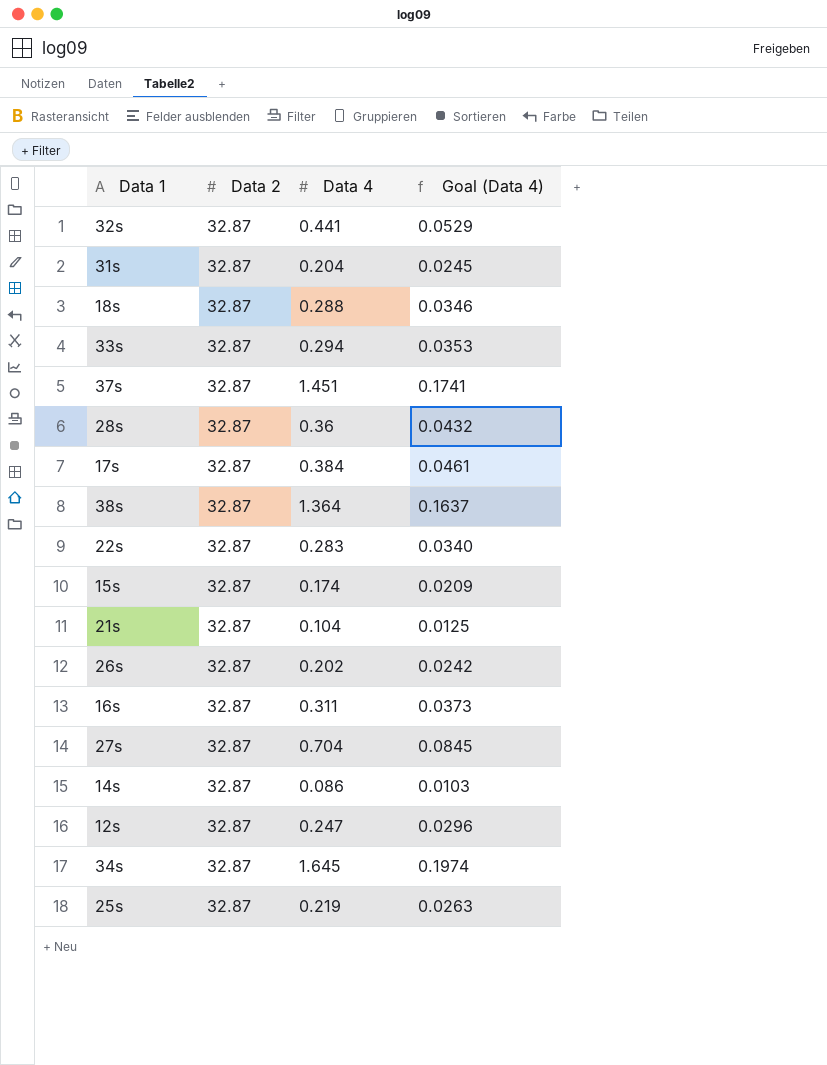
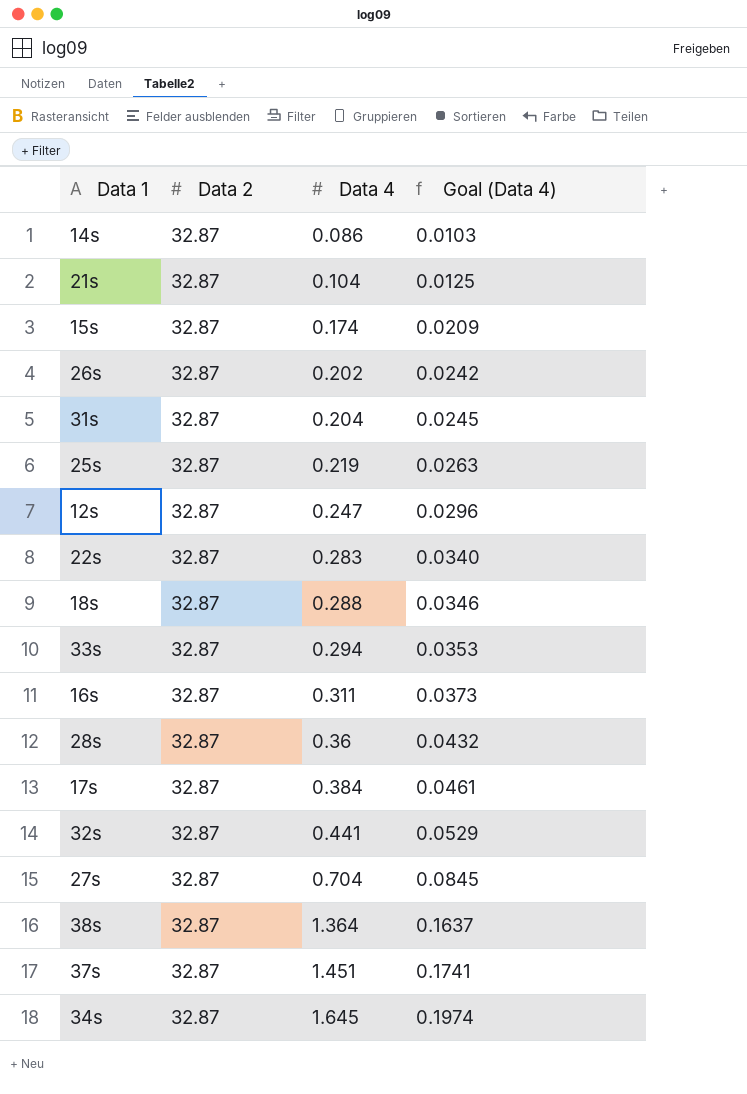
row order: none -> Data 4 ascending

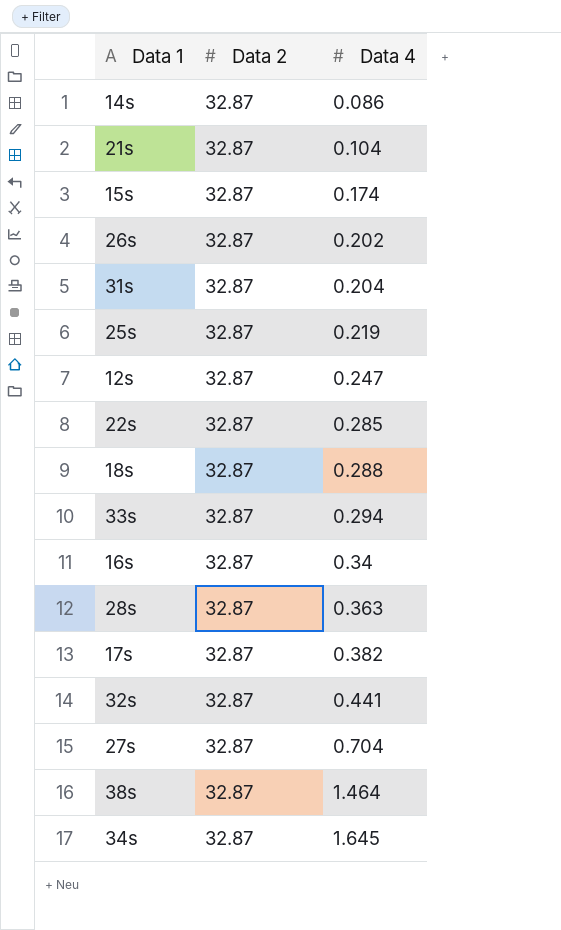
column Goal (Data 4) | formula: [Data 4] * 0.12 -> none
row 37s: 32.87 | 1.451 | 0.1741 -> none
22s | Data 4: 0.283 -> 0.285
16s | Data 4: 0.311 -> 0.34
28s | Data 4: 0.36 -> 0.363
17s | Data 4: 0.384 -> 0.382
38s | Data 4: 1.364 -> 1.464

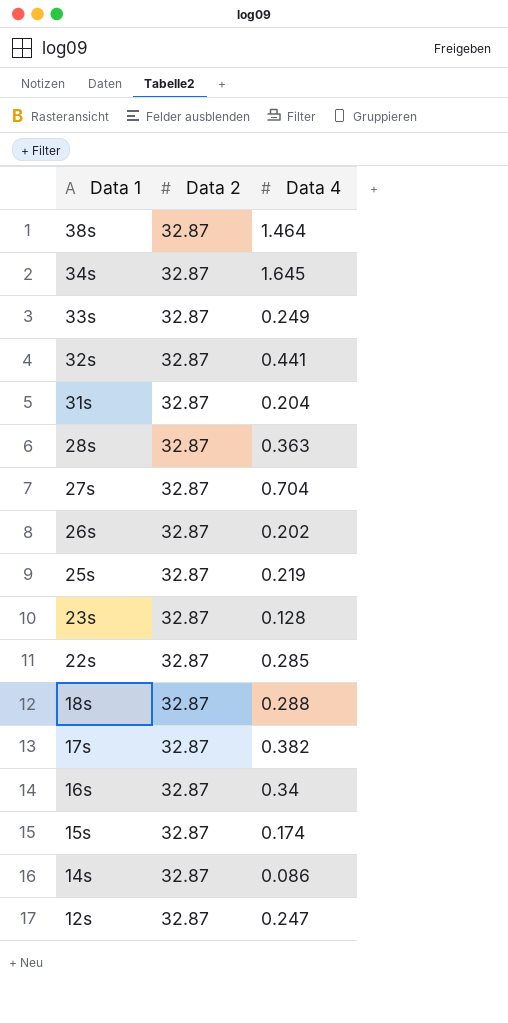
row order: Data 4 ascending -> Data 1 descending
row 21s: 32.87 | 0.104 -> none
33s | Data 4: 0.294 -> 0.249
row 23s: none -> 32.87 | 0.128

